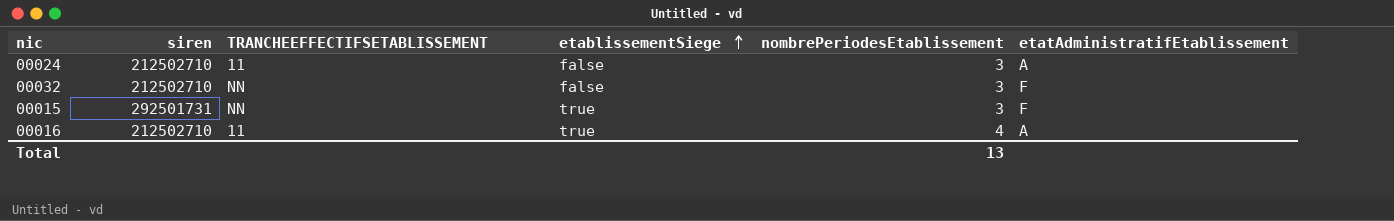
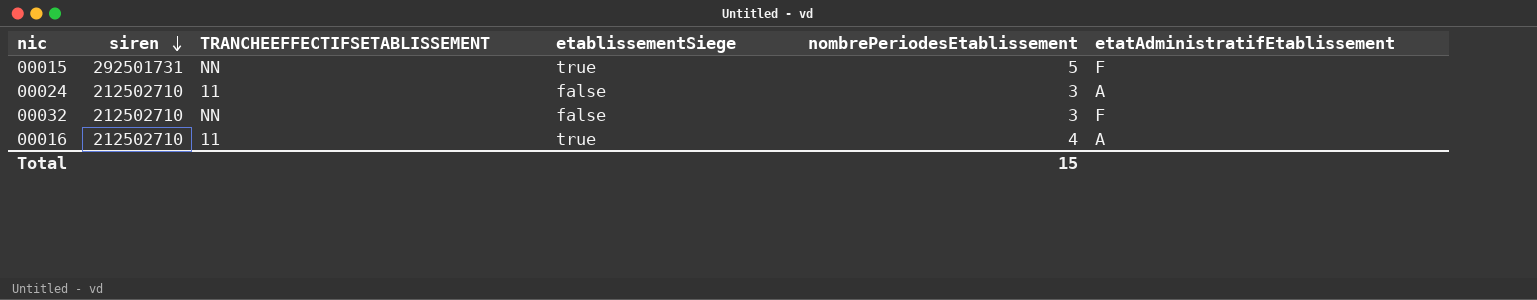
row order: etablissementSiege ascending -> siren descending
00015 | nombrePeriodesEtablissement: 3 -> 5
Total | nombrePeriodesEtablissement: 13 -> 15

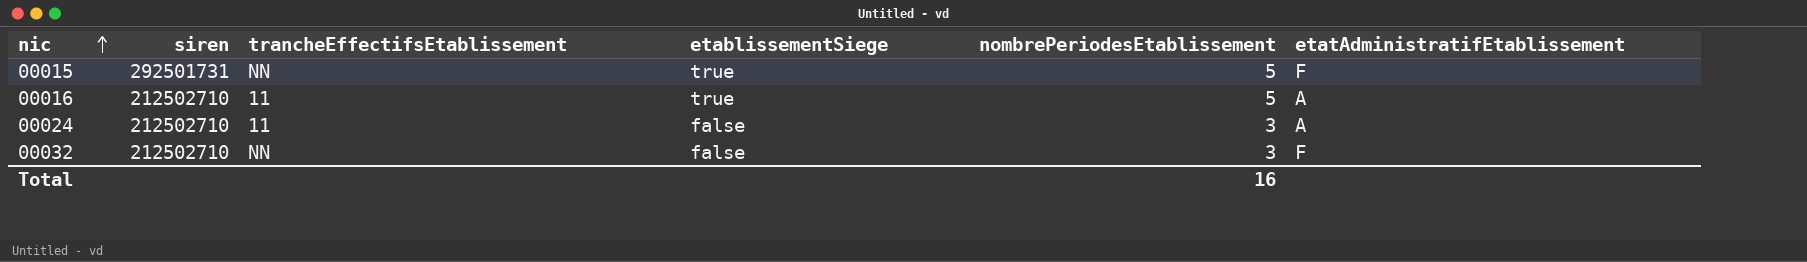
row order: siren descending -> nic ascending
column name: TRANCHEEFFECTIFSETABLISSEMENT -> trancheEffectifsEtablissement
00016 | nombrePeriodesEtablissement: 4 -> 5
Total | nombrePeriodesEtablissement: 15 -> 16

